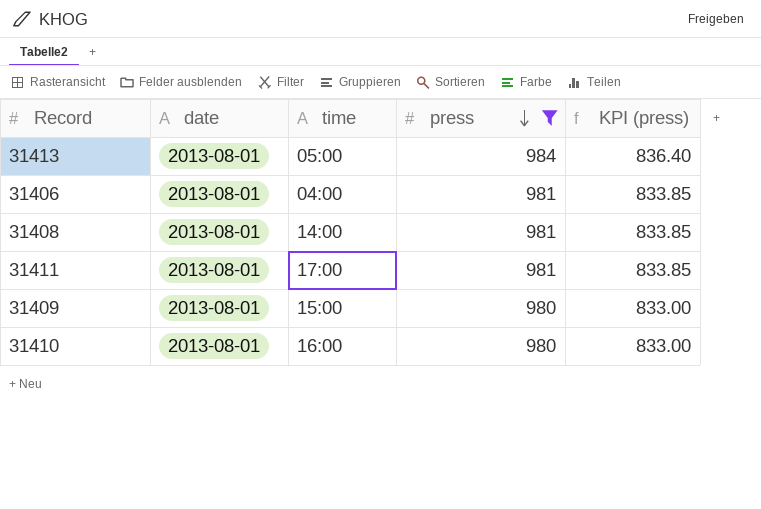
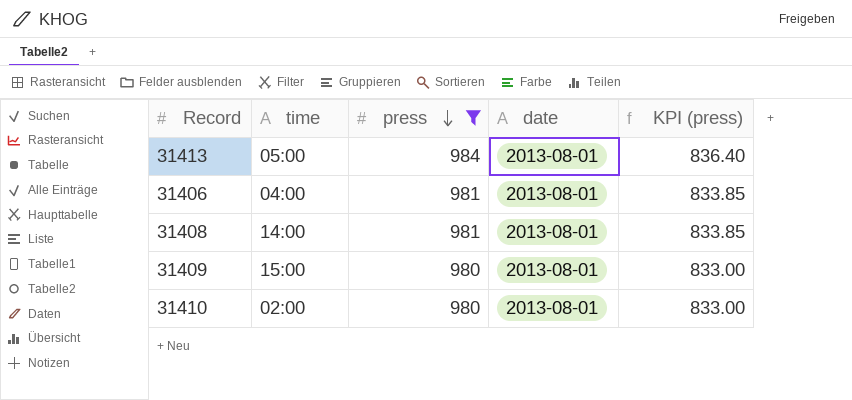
column date | position: 2 -> 4
row 31411: 2013-08-01 | 17:00 | 981 | 833.85 -> none
31410 | time: 16:00 -> 02:00

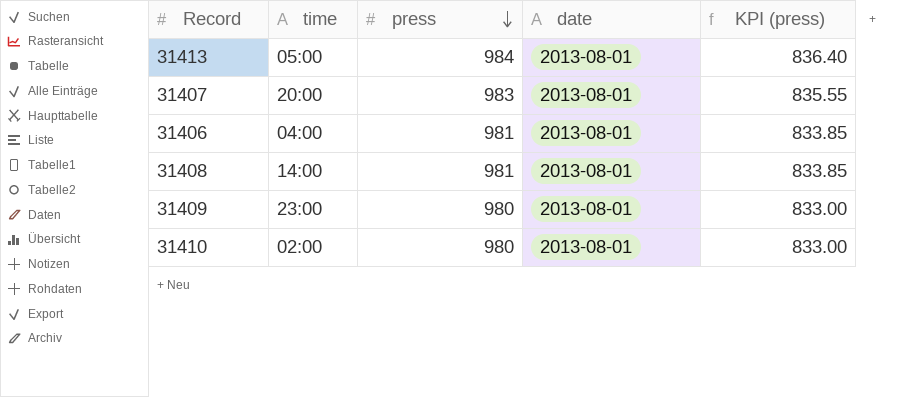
filter: press != 983 -> none
31409 | time: 15:00 -> 23:00

